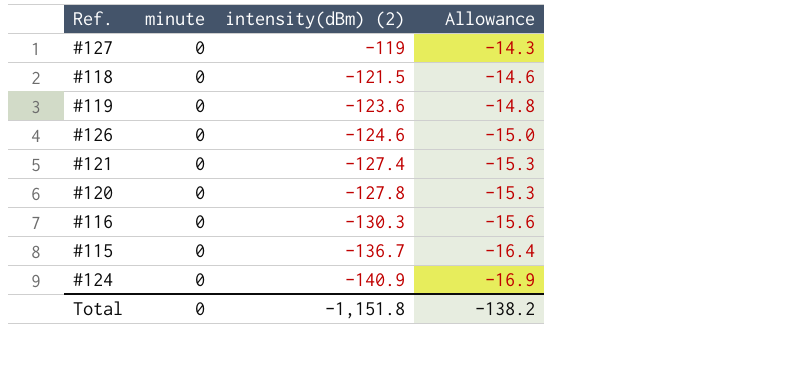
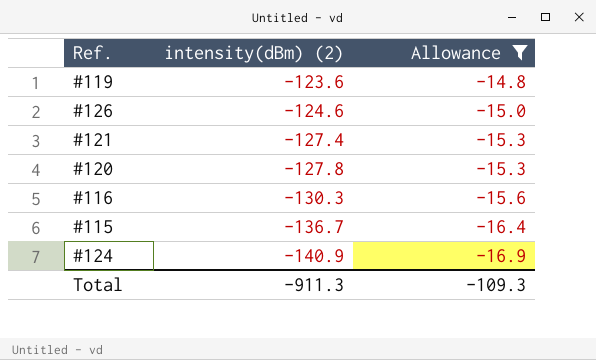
filter: none -> Allowance <= -14.8
column minute | position: 2 -> none
Total | intensity(dBm) (2): -1,151.8 -> -911.3
Total | Allowance: -138.2 -> -109.3

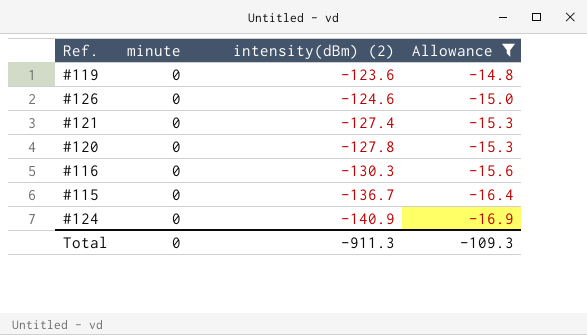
column minute | position: none -> 2

